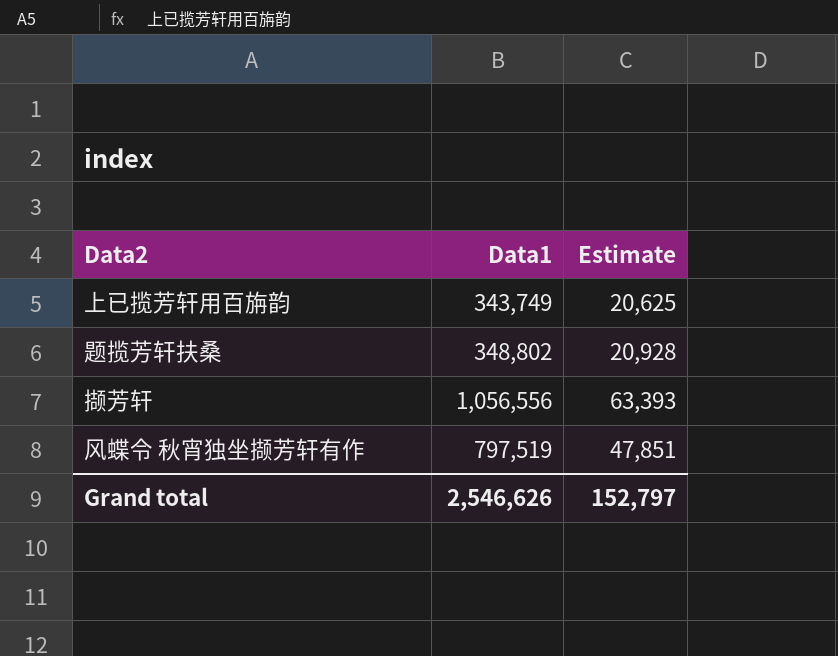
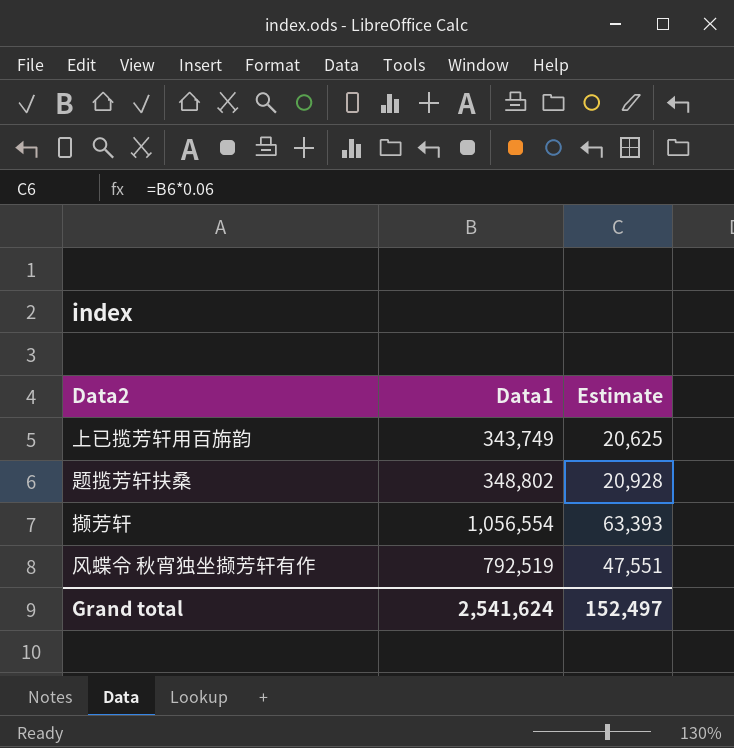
撷芳轩 | Data1: 1,056,556 -> 1,056,554
风蝶令 秋宵独坐撷芳轩有作 | Data1: 797,519 -> 792,519
风蝶令 秋宵独坐撷芳轩有作 | Estimate: 47,851 -> 47,551
Grand total | Data1: 2,546,626 -> 2,541,624
Grand total | Estimate: 152,797 -> 152,497

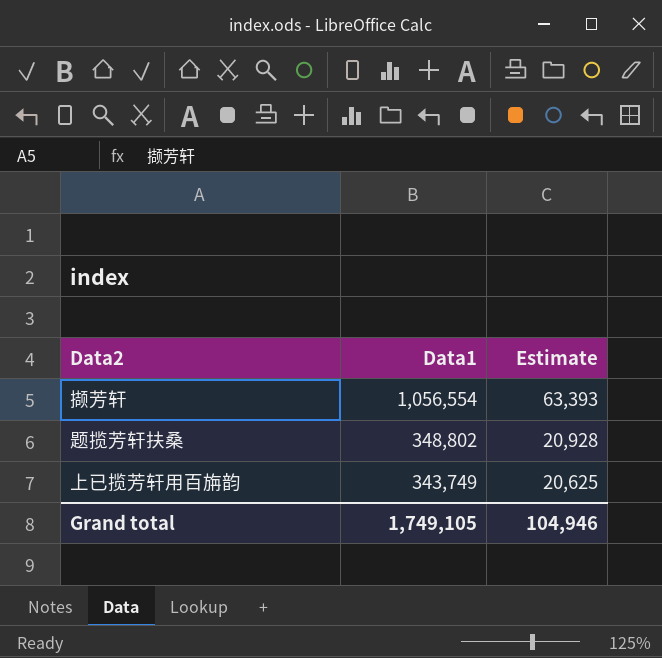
row order: none -> Data1 descending
row 风蝶令 秋宵独坐撷芳轩有作: 792,519 | 47,551 -> none
Grand total | Data1: 2,541,624 -> 1,749,105
Grand total | Estimate: 152,497 -> 104,946

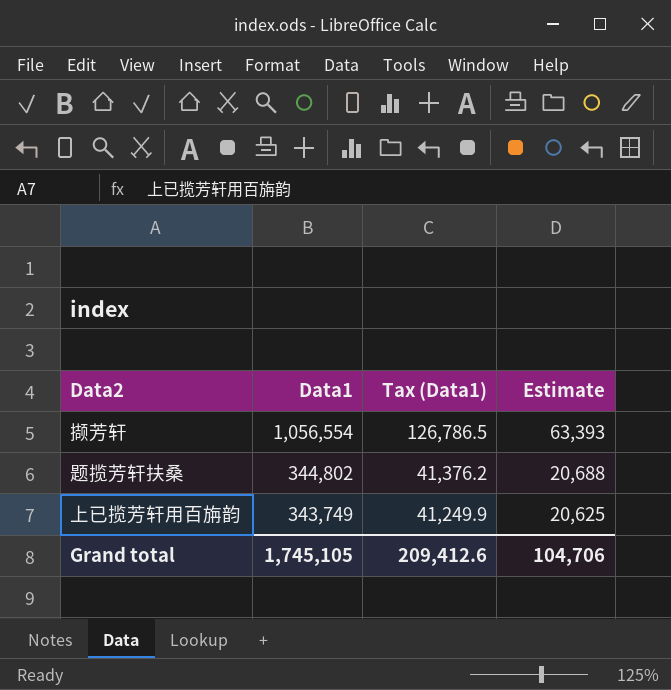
column Tax (Data1) | formula: none -> [Data1] * 0.12
题揽芳轩扶桑 | Data1: 348,802 -> 344,802
题揽芳轩扶桑 | Estimate: 20,928 -> 20,688
Grand total | Data1: 1,749,105 -> 1,745,105
Grand total | Estimate: 104,946 -> 104,706

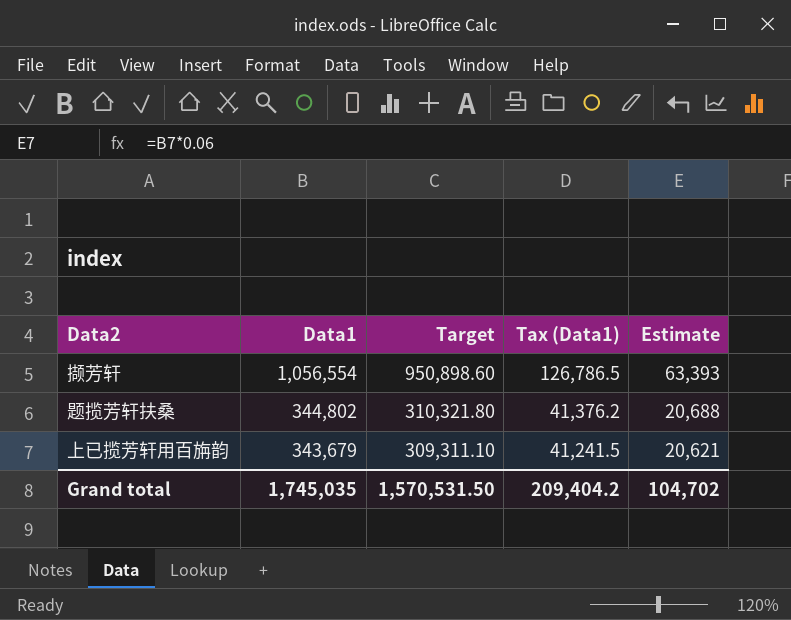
column Target | formula: none -> [Data1] * 0.9
上已揽芳轩用百旃韵 | Data1: 343,749 -> 343,679
上已揽芳轩用百旃韵 | Tax (Data1): 41,249.9 -> 41,241.5
上已揽芳轩用百旃韵 | Estimate: 20,625 -> 20,621
Grand total | Data1: 1,745,105 -> 1,745,035
Grand total | Tax (Data1): 209,412.6 -> 209,404.2
Grand total | Estimate: 104,706 -> 104,702

